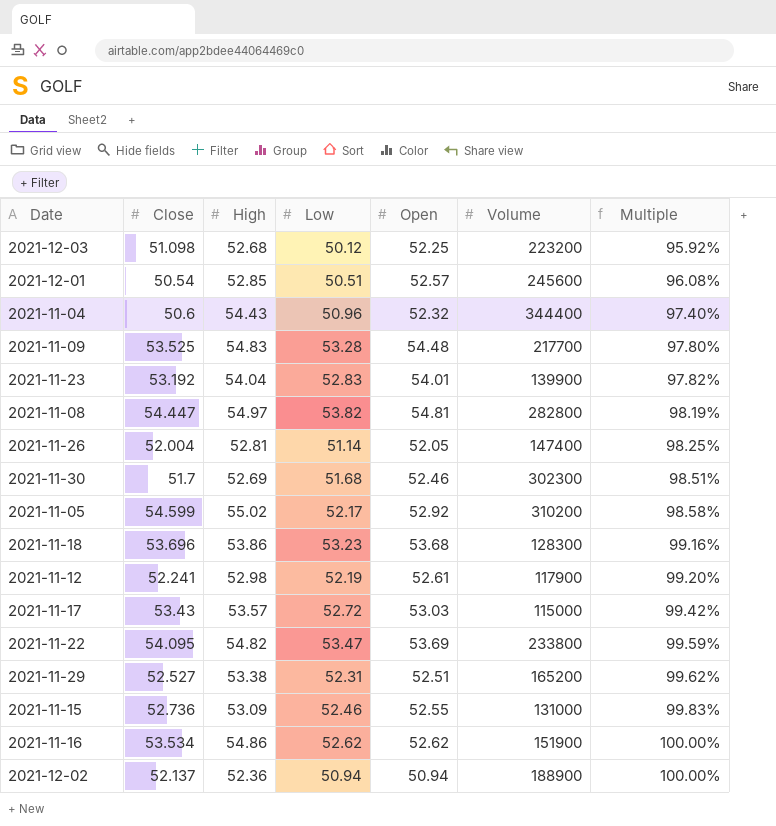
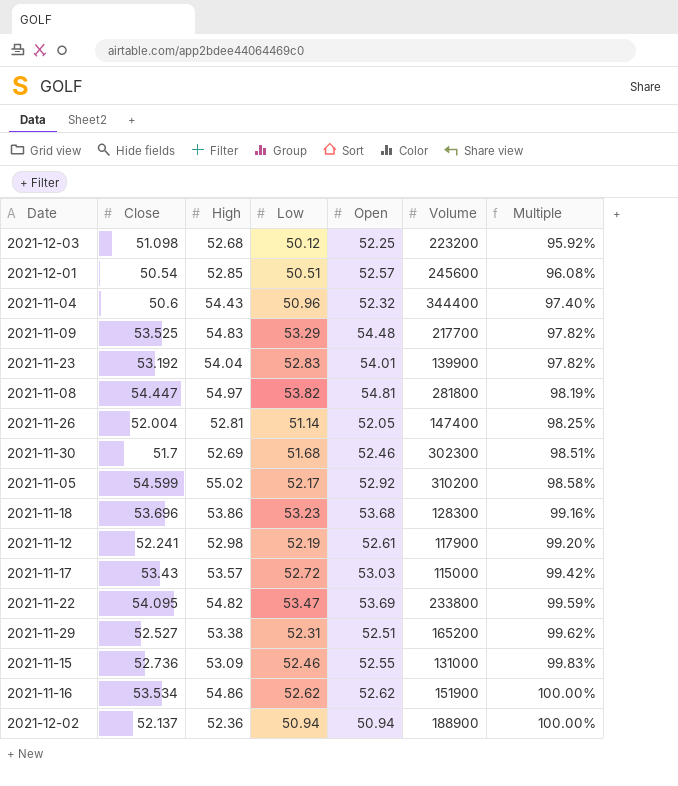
2021-11-09 | Low: 53.28 -> 53.29
2021-11-09 | Multiple: 97.80% -> 97.82%
2021-11-08 | Volume: 282800 -> 281800

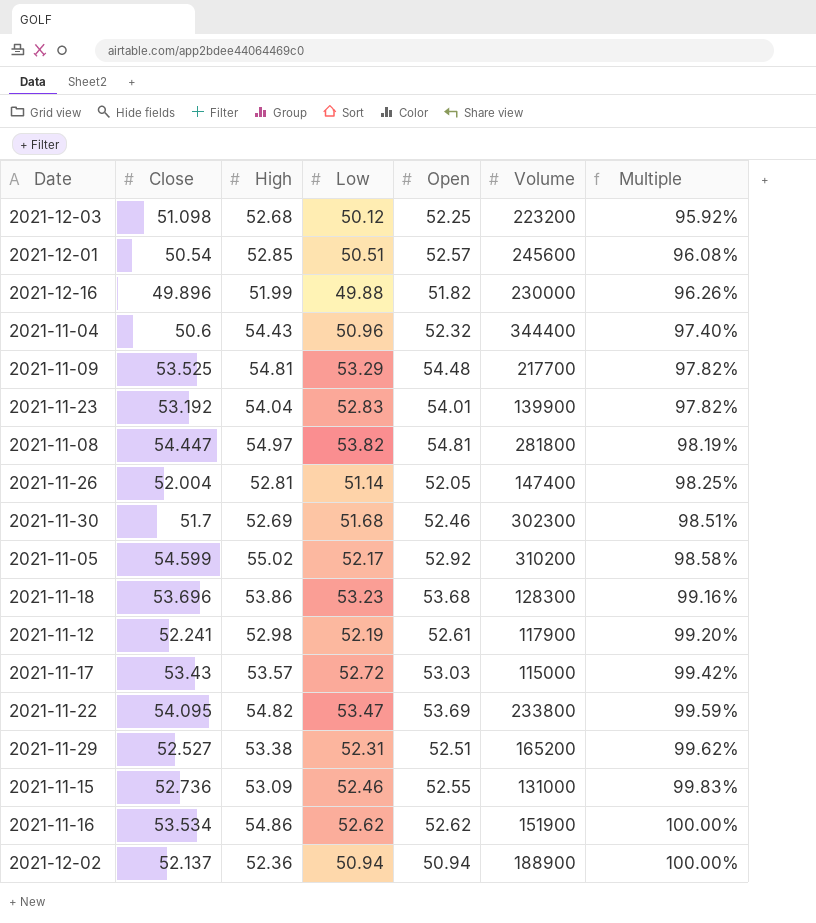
row 2021-12-16: none -> 49.896 | 51.99 | 49.88 | 51.82 | 230000 | 96.26%
2021-11-09 | High: 54.83 -> 54.81

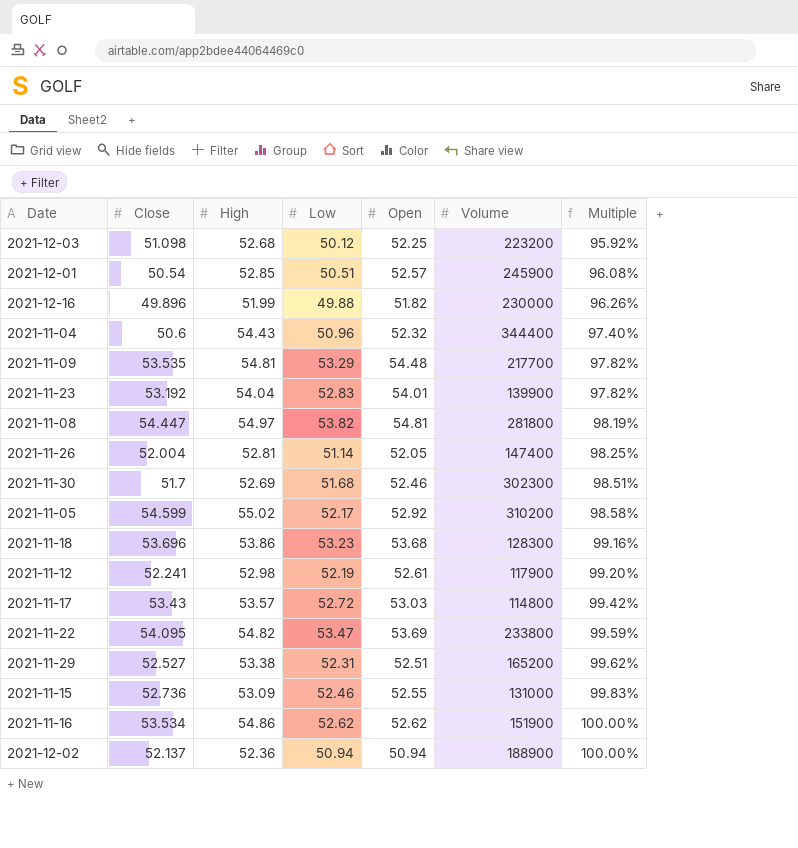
2021-12-01 | Volume: 245600 -> 245900
2021-11-09 | Close: 53.525 -> 53.535
2021-11-17 | Volume: 115000 -> 114800

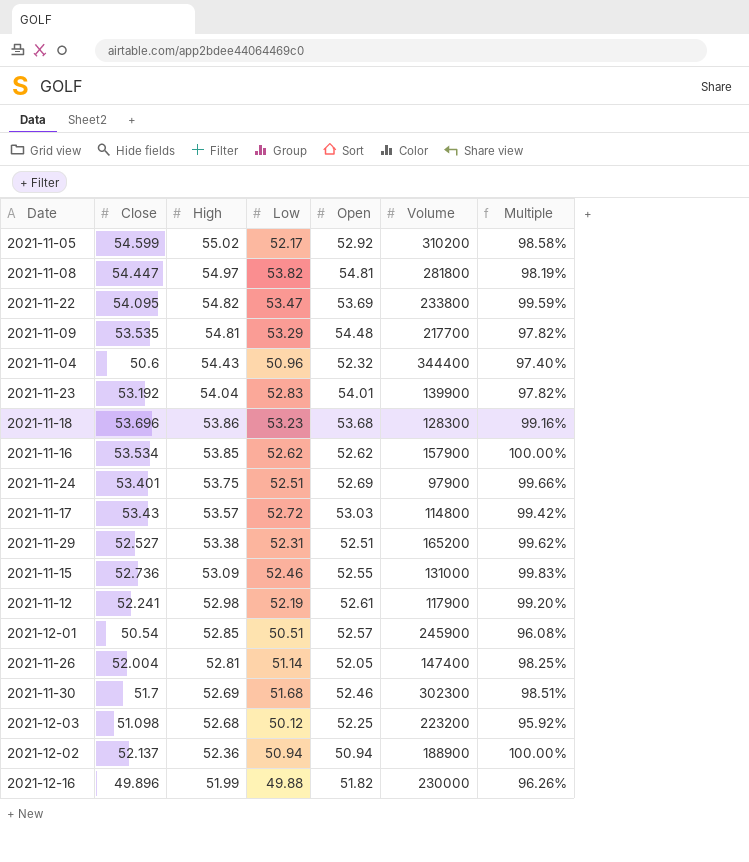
row order: Multiple ascending -> High descending
2021-11-16 | High: 54.86 -> 53.85
2021-11-16 | Volume: 151900 -> 157900
row 2021-11-24: none -> 53.401 | 53.75 | 52.51 | 52.69 | 97900 | 99.66%

